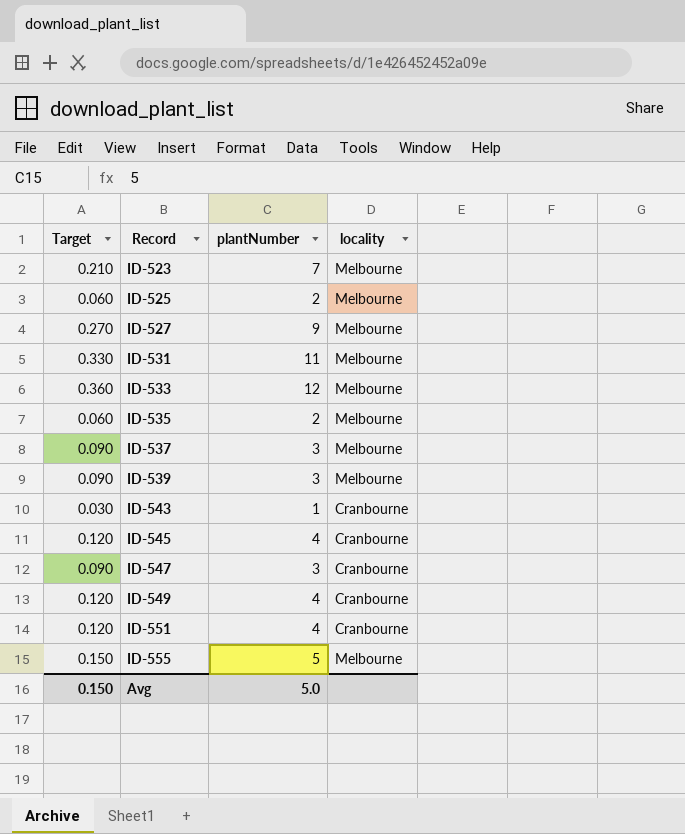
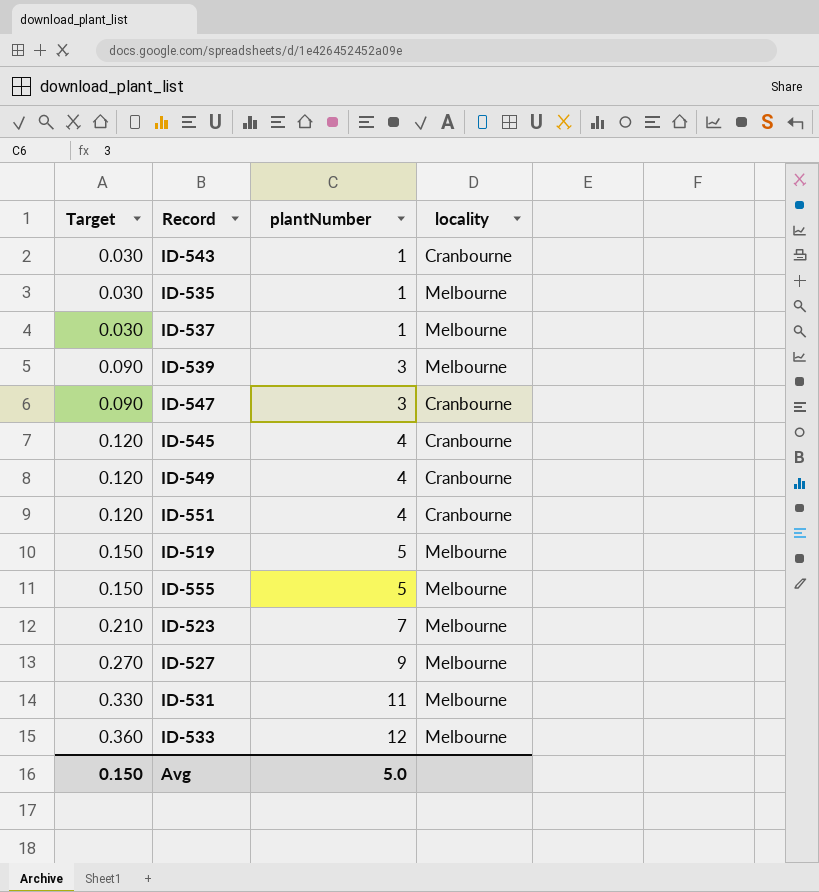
row order: Record ascending -> Target ascending
row ID-525: 0.060 | 2 | Melbourne -> none
ID-535 | Target: 0.060 -> 0.030
ID-535 | plantNumber: 2 -> 1
ID-537 | Target: 0.090 -> 0.030
ID-537 | plantNumber: 3 -> 1
row ID-519: none -> 0.150 | 5 | Melbourne

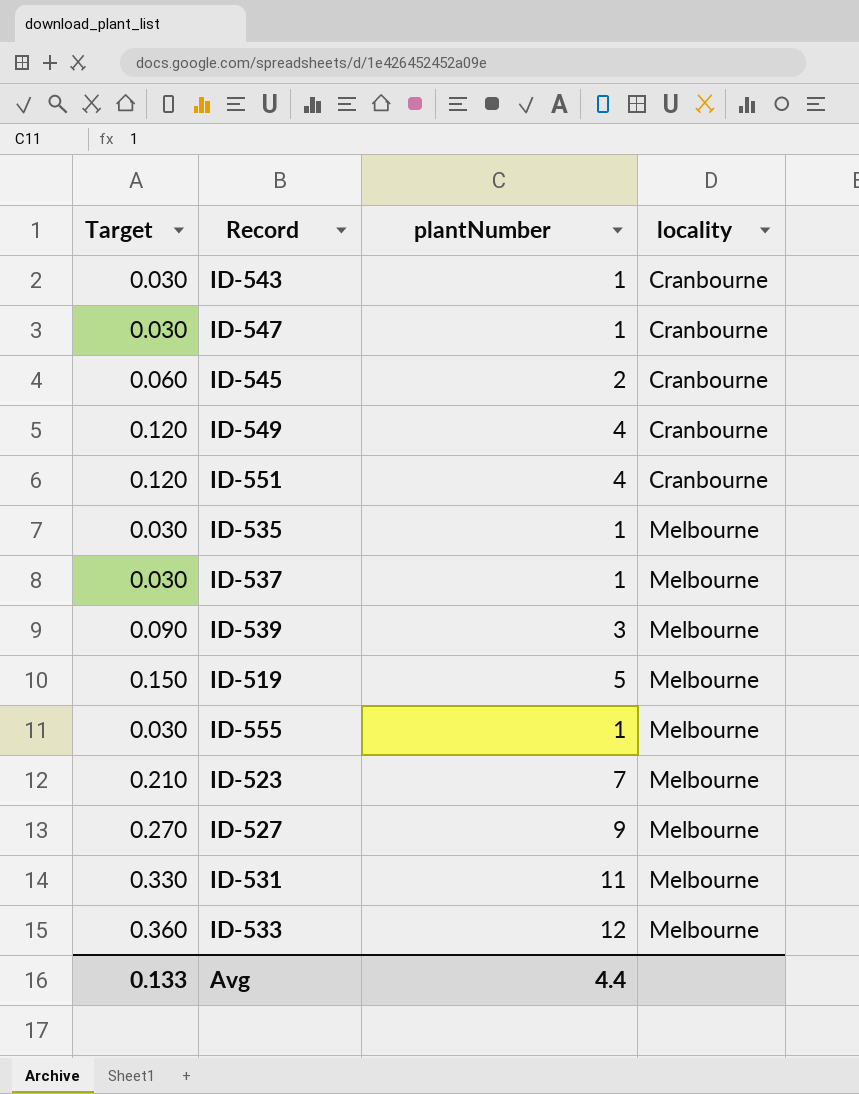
row order: Target ascending -> locality ascending
ID-547 | Target: 0.090 -> 0.030
ID-547 | plantNumber: 3 -> 1
ID-545 | Target: 0.120 -> 0.060
ID-545 | plantNumber: 4 -> 2
ID-555 | Target: 0.150 -> 0.030
ID-555 | plantNumber: 5 -> 1
Avg | Target: 0.150 -> 0.133
Avg | plantNumber: 5.0 -> 4.4

